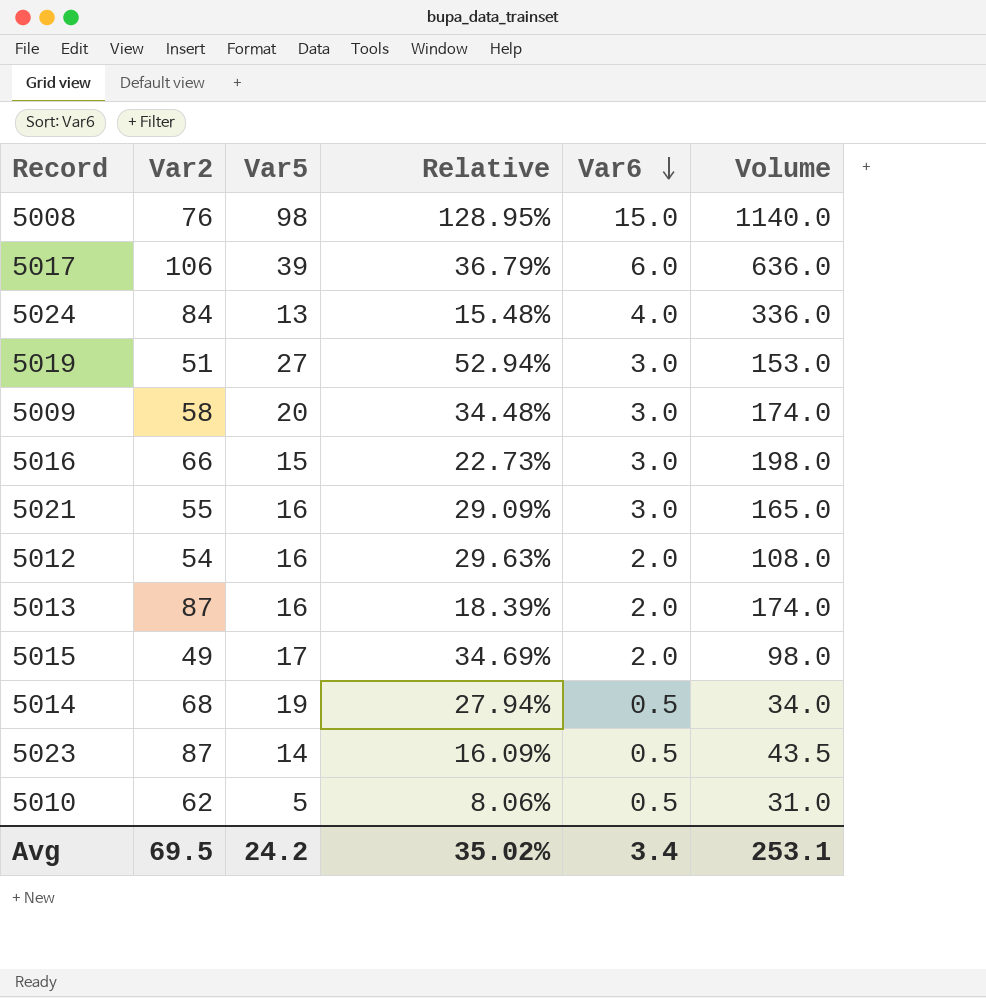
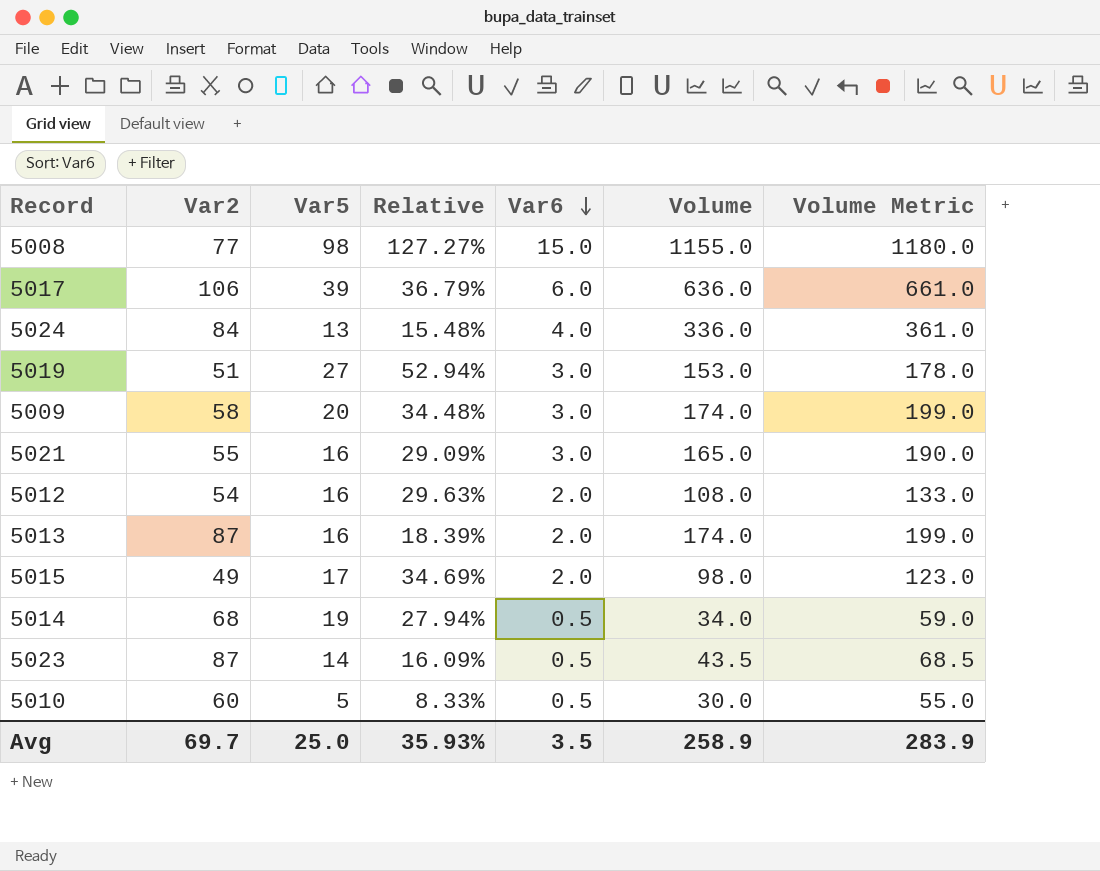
column Volume Metric | formula: none -> [Volume] + 25
row 5016: 66 | 15 | 22.73% | 3.0 | 198.0 -> none
5008 | Var2: 76 -> 77
5008 | Relative: 128.95% -> 127.27%
5008 | Volume: 1140.0 -> 1155.0
5010 | Var2: 62 -> 60
5010 | Relative: 8.06% -> 8.33%
5010 | Volume: 31.0 -> 30.0
Avg | Var2: 69.5 -> 69.7
Avg | Var5: 24.2 -> 25.0
Avg | Relative: 35.02% -> 35.93%
Avg | Var6: 3.4 -> 3.5
Avg | Volume: 253.1 -> 258.9

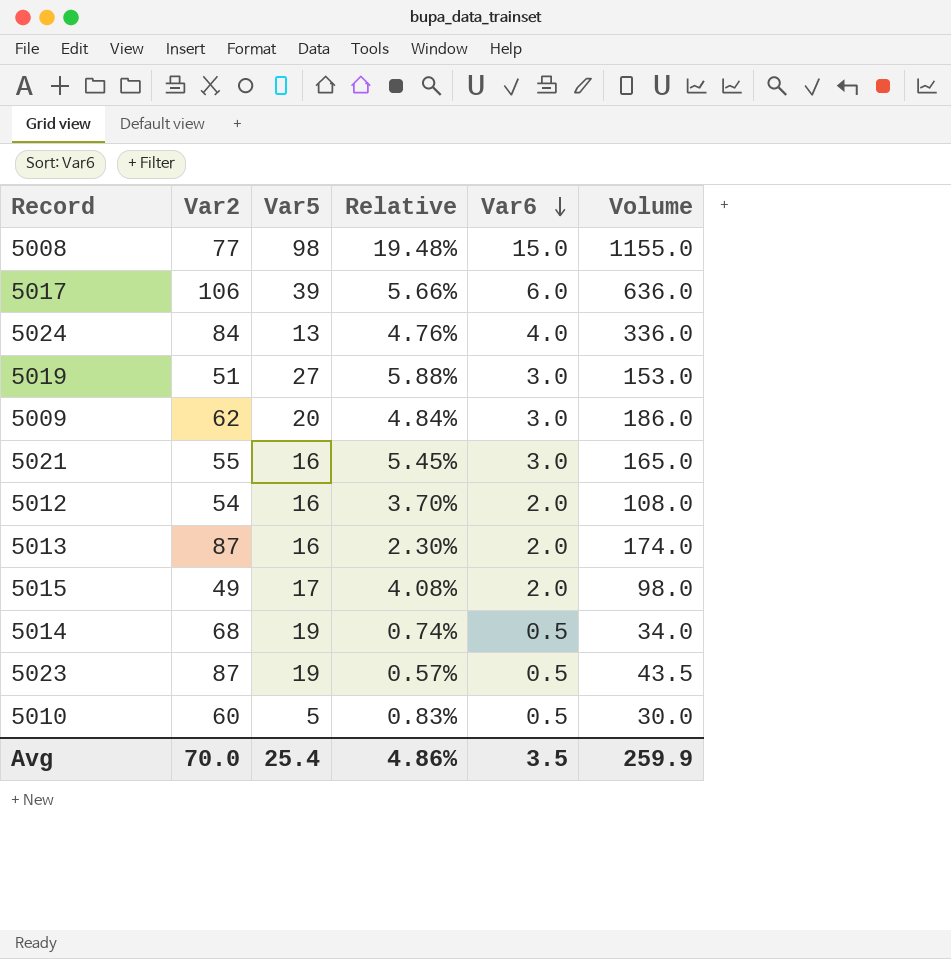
column Volume Metric | formula: [Volume] + 25 -> none
column Relative | formula: [Var5] / [Var2] -> [Var6] / [Var2]
5009 | Var2: 58 -> 62
5009 | Volume: 174.0 -> 186.0
5023 | Var5: 14 -> 19
Avg | Var2: 69.7 -> 70.0
Avg | Var5: 25.0 -> 25.4
Avg | Relative: 35.93% -> 4.86%
Avg | Volume: 258.9 -> 259.9

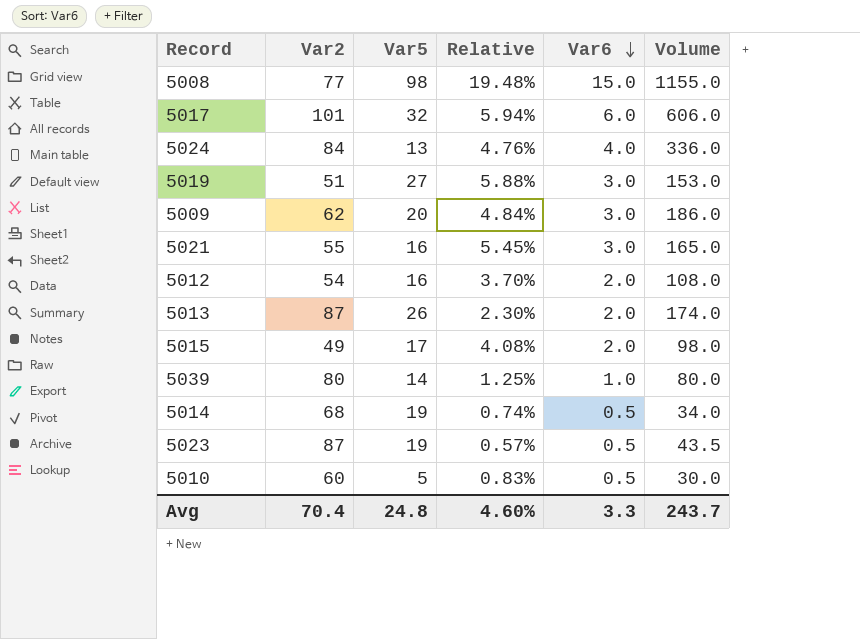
5017 | Var2: 106 -> 101
5017 | Var5: 39 -> 32
5017 | Relative: 5.66% -> 5.94%
5017 | Volume: 636.0 -> 606.0
5013 | Var5: 16 -> 26
row 5039: none -> 80 | 14 | 1.25% | 1.0 | 80.0
Avg | Var2: 70.0 -> 70.4
Avg | Var5: 25.4 -> 24.8
Avg | Relative: 4.86% -> 4.60%
Avg | Var6: 3.5 -> 3.3
Avg | Volume: 259.9 -> 243.7

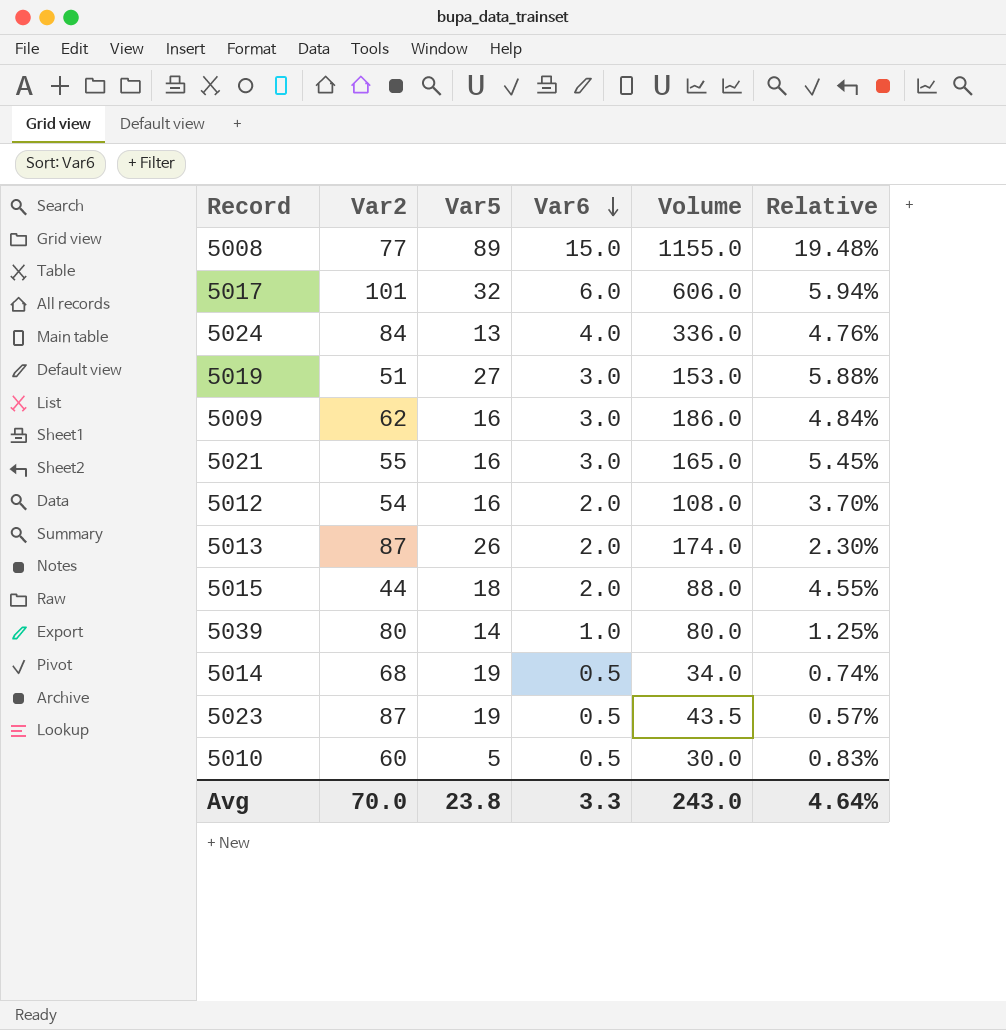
column Relative | position: 4 -> 6
5008 | Var5: 98 -> 89
5009 | Var5: 20 -> 16
5015 | Var2: 49 -> 44
5015 | Var5: 17 -> 18
5015 | Volume: 98.0 -> 88.0
5015 | Relative: 4.08% -> 4.55%
Avg | Var2: 70.4 -> 70.0
Avg | Var5: 24.8 -> 23.8
Avg | Volume: 243.7 -> 243.0
Avg | Relative: 4.60% -> 4.64%

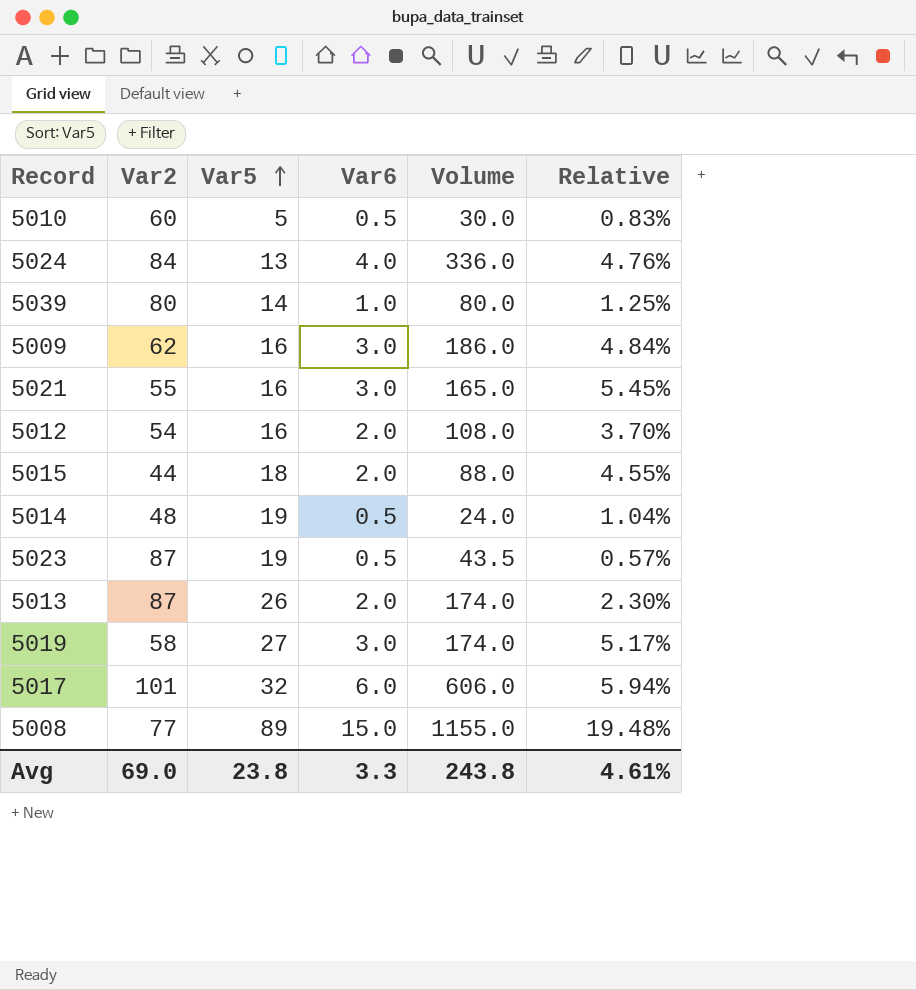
row order: Var6 descending -> Var5 ascending
5014 | Var2: 68 -> 48
5014 | Volume: 34.0 -> 24.0
5014 | Relative: 0.74% -> 1.04%
5019 | Var2: 51 -> 58
5019 | Volume: 153.0 -> 174.0
5019 | Relative: 5.88% -> 5.17%
Avg | Var2: 70.0 -> 69.0
Avg | Volume: 243.0 -> 243.8
Avg | Relative: 4.64% -> 4.61%

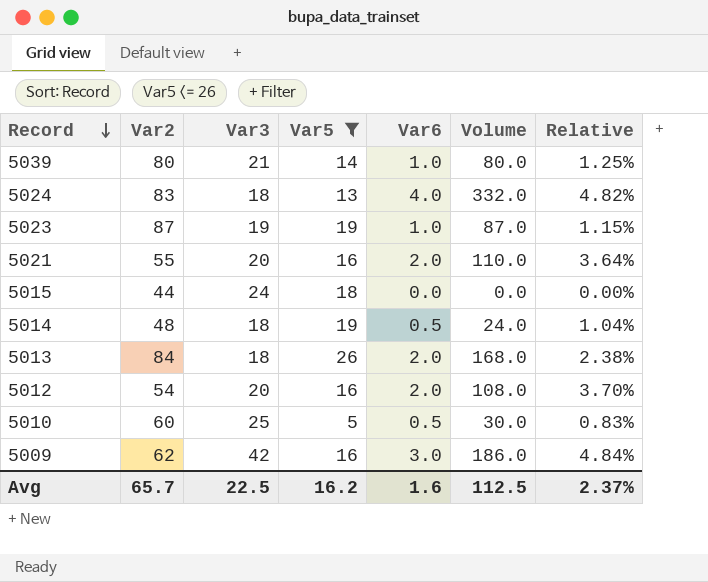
filter: none -> Var5 <= 26
row order: Var5 ascending -> Record descending
column Var3 | position: none -> 3
5024 | Var2: 84 -> 83
5024 | Volume: 336.0 -> 332.0
5024 | Relative: 4.76% -> 4.82%
5023 | Var6: 0.5 -> 1.0
5023 | Volume: 43.5 -> 87.0
5023 | Relative: 0.57% -> 1.15%
5021 | Var6: 3.0 -> 2.0
5021 | Volume: 165.0 -> 110.0
5021 | Relative: 5.45% -> 3.64%
5015 | Var6: 2.0 -> 0.0
5015 | Volume: 88.0 -> 0.0
5015 | Relative: 4.55% -> 0.00%
5013 | Var2: 87 -> 84
5013 | Volume: 174.0 -> 168.0
5013 | Relative: 2.30% -> 2.38%
Avg | Var2: 69.0 -> 65.7
Avg | Var5: 23.8 -> 16.2
Avg | Var6: 3.3 -> 1.6
Avg | Volume: 243.8 -> 112.5
Avg | Relative: 4.61% -> 2.37%

